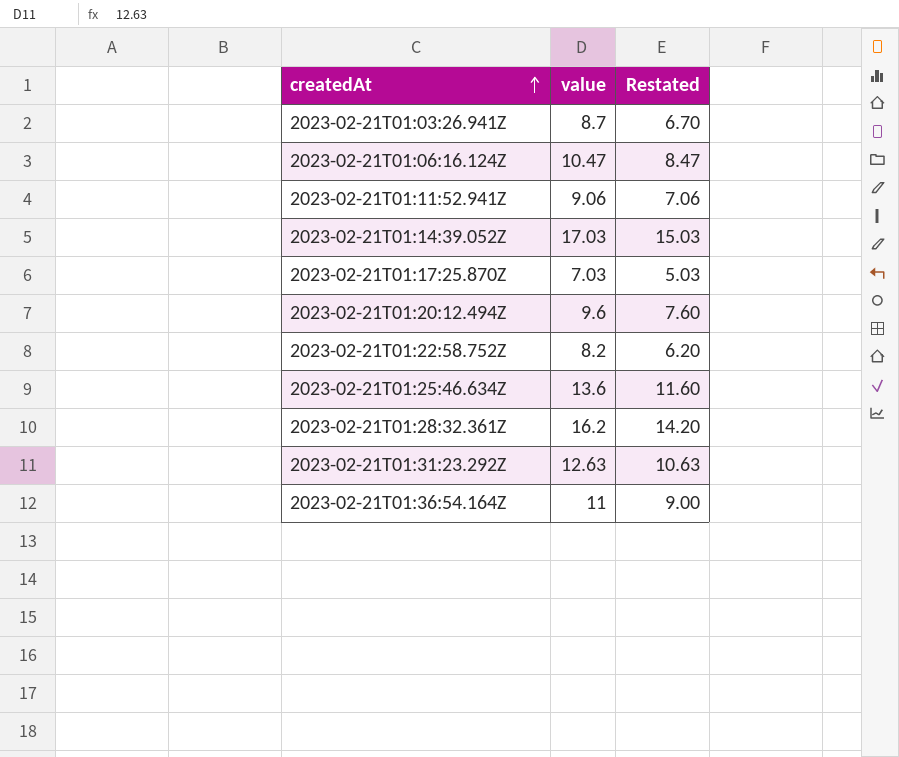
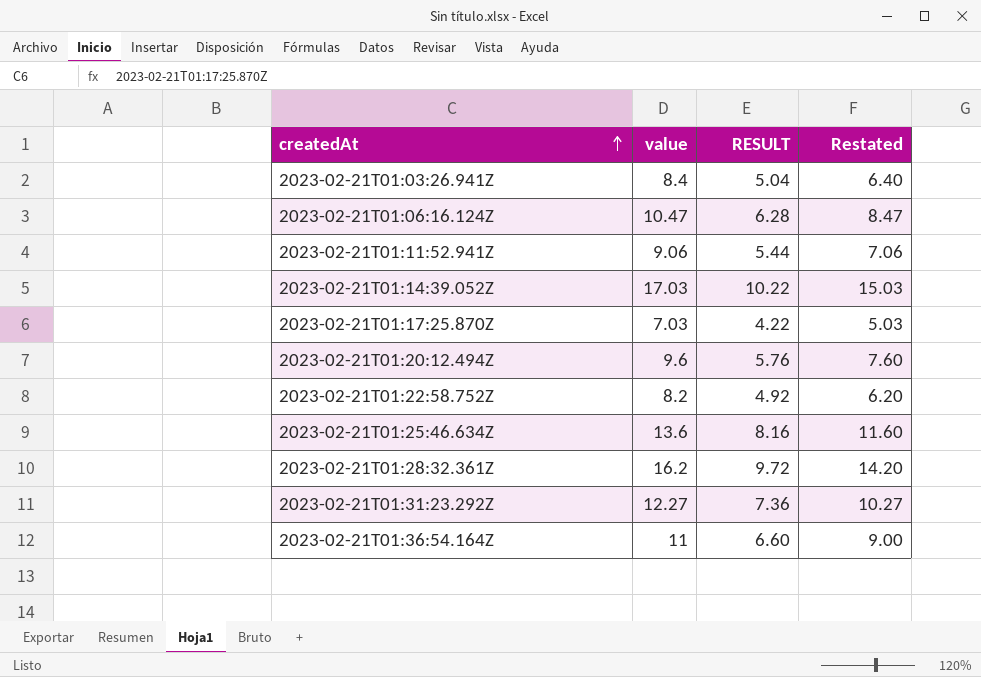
column RESULT | formula: none -> [value] * 0.6
2023-02-21T01:03:26.941Z | value: 8.7 -> 8.4
2023-02-21T01:03:26.941Z | Restated: 6.70 -> 6.40
2023-02-21T01:31:23.292Z | value: 12.63 -> 12.27
2023-02-21T01:31:23.292Z | Restated: 10.63 -> 10.27

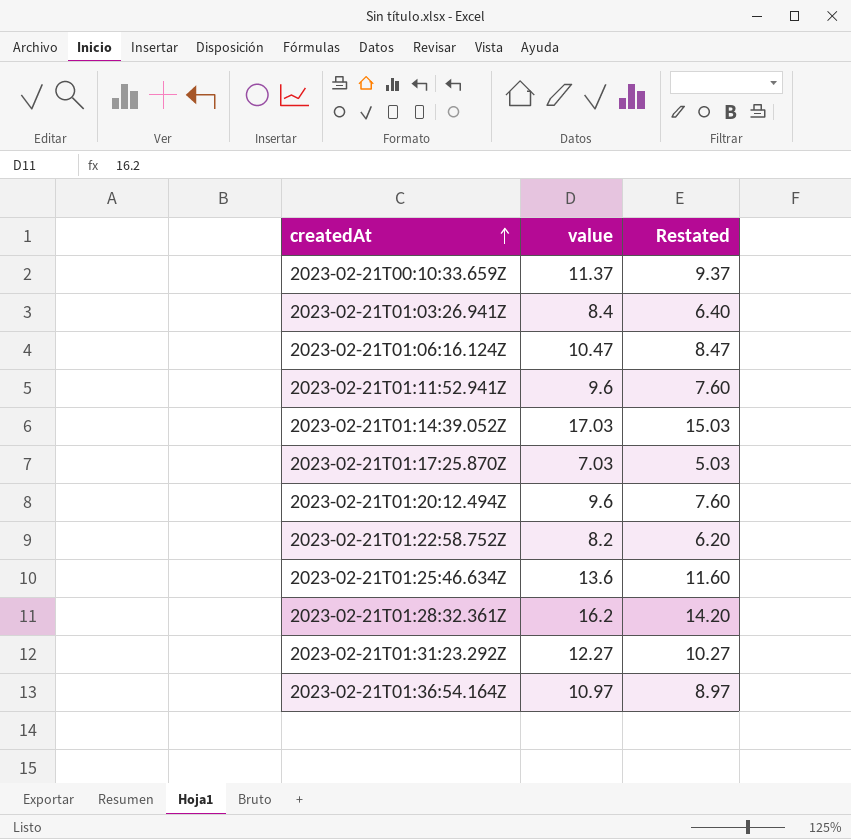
column RESULT | formula: [value] * 0.6 -> none
row 2023-02-21T00:10:33.659Z: none -> 11.37 | 9.37
2023-02-21T01:11:52.941Z | value: 9.06 -> 9.6
2023-02-21T01:11:52.941Z | Restated: 7.06 -> 7.60
2023-02-21T01:36:54.164Z | value: 11 -> 10.97
2023-02-21T01:36:54.164Z | Restated: 9.00 -> 8.97

